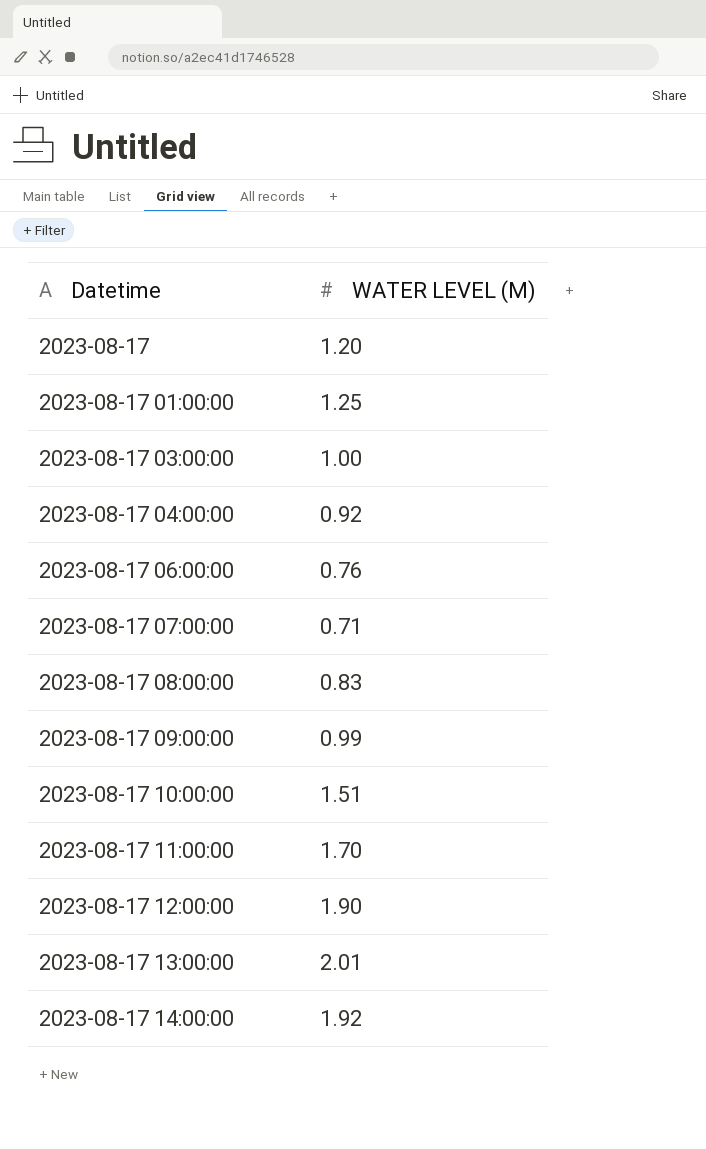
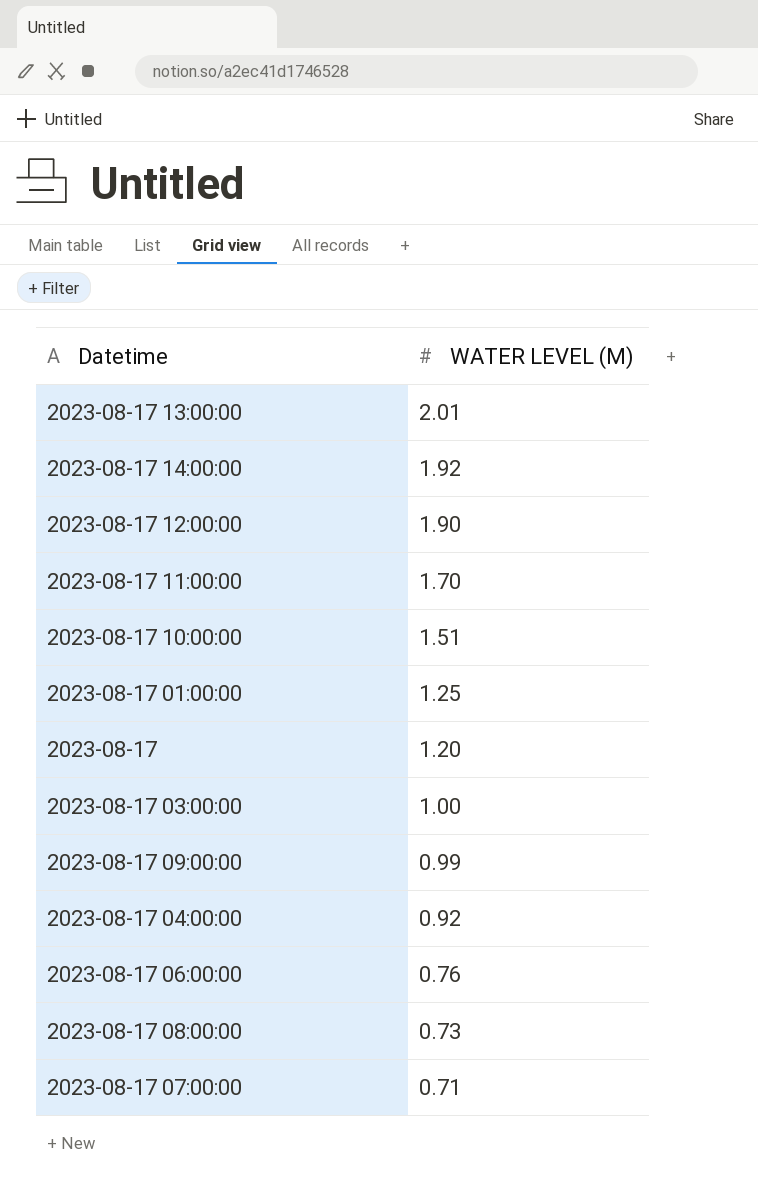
row order: Datetime ascending -> WATER LEVEL (M) descending
2023-08-17 08:00:00 | WATER LEVEL (M): 0.83 -> 0.73

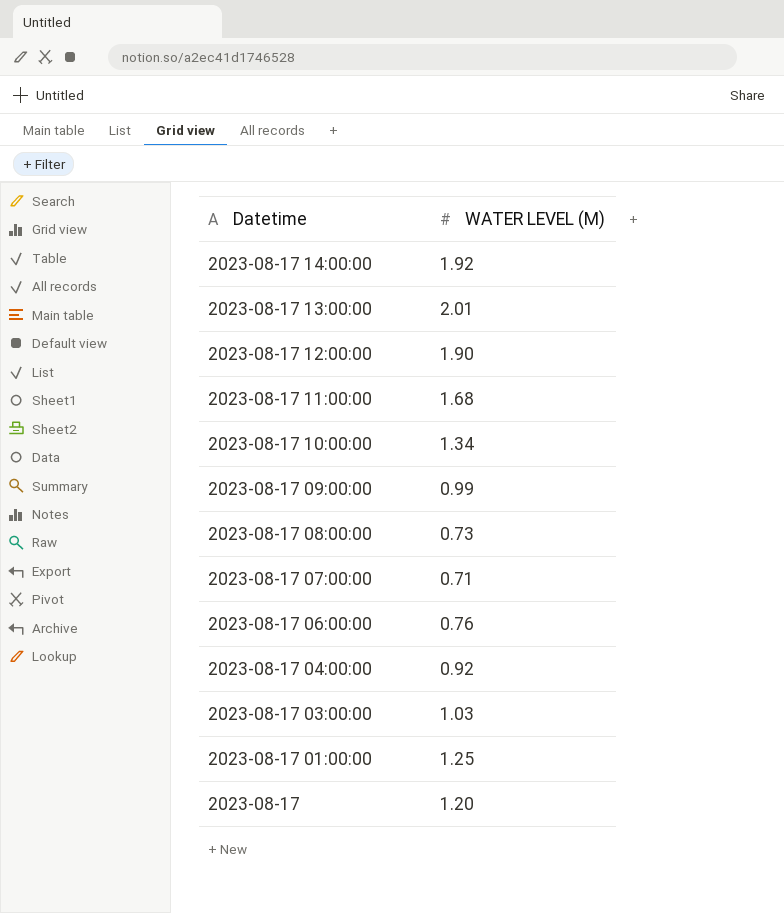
row order: WATER LEVEL (M) descending -> Datetime descending
2023-08-17 11:00:00 | WATER LEVEL (M): 1.70 -> 1.68
2023-08-17 10:00:00 | WATER LEVEL (M): 1.51 -> 1.34
2023-08-17 03:00:00 | WATER LEVEL (M): 1.00 -> 1.03

